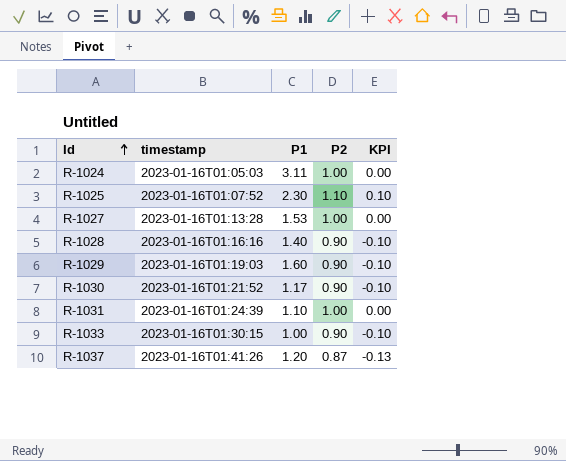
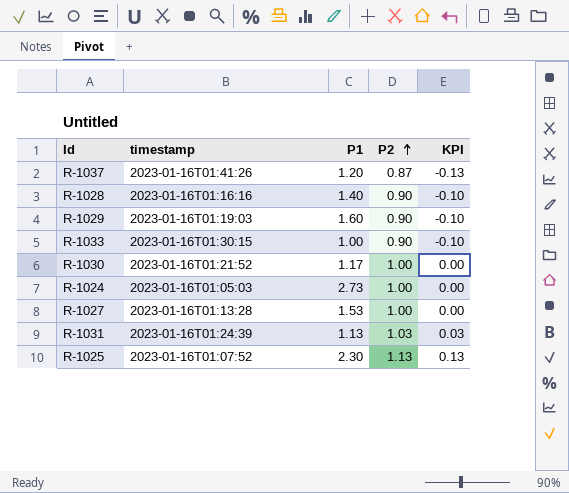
row order: Id ascending -> P2 ascending
R-1030 | P2: 0.90 -> 1.00
R-1030 | KPI: -0.10 -> 0.00
R-1024 | P1: 3.11 -> 2.73
R-1031 | P1: 1.10 -> 1.13
R-1031 | P2: 1.00 -> 1.03
R-1031 | KPI: 0.00 -> 0.03
R-1025 | P2: 1.10 -> 1.13
R-1025 | KPI: 0.10 -> 0.13

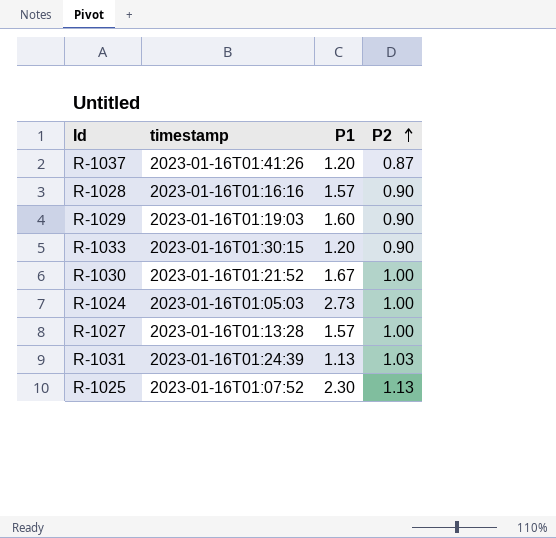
column KPI | formula: [P2] - 1 -> none
R-1028 | P1: 1.40 -> 1.57
R-1033 | P1: 1.00 -> 1.20
R-1030 | P1: 1.17 -> 1.67
R-1027 | P1: 1.53 -> 1.57

